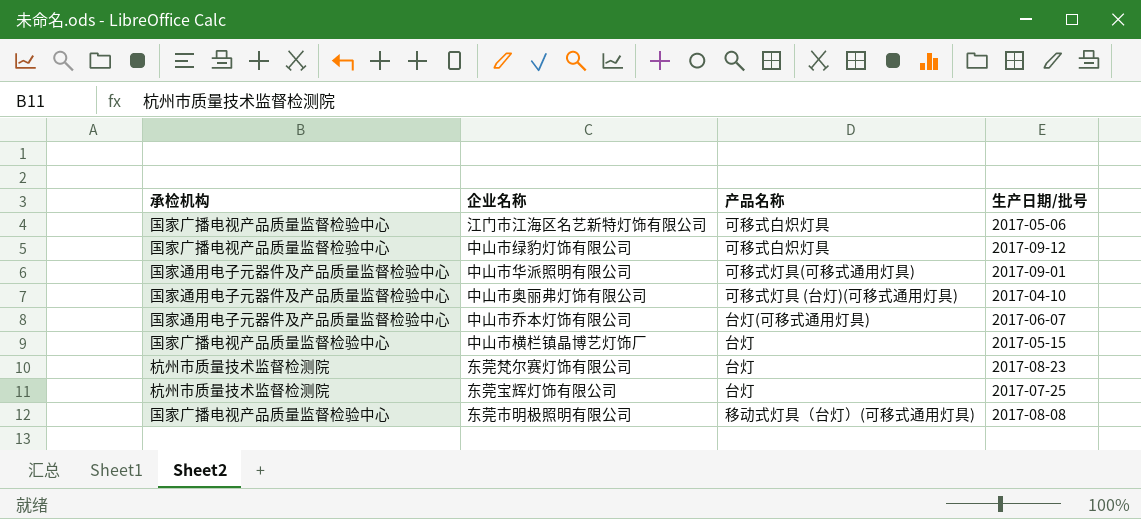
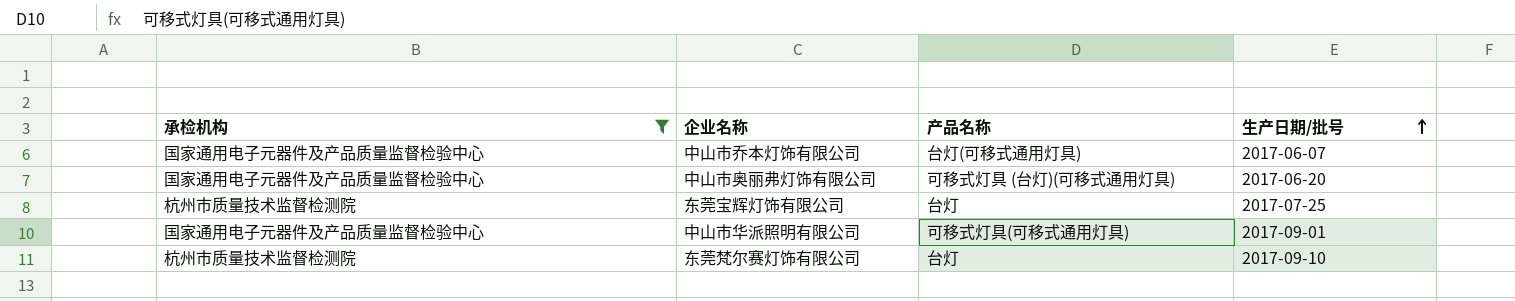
filter: none -> 承检机构 != 国家广播电视产品质量监督检验中心
row order: none -> 生产日期/批号 ascending
中山市奥丽弗灯饰有限公司 | 生产日期/批号: 2017-04-10 -> 2017-06-20
东莞梵尔赛灯饰有限公司 | 生产日期/批号: 2017-08-23 -> 2017-09-10

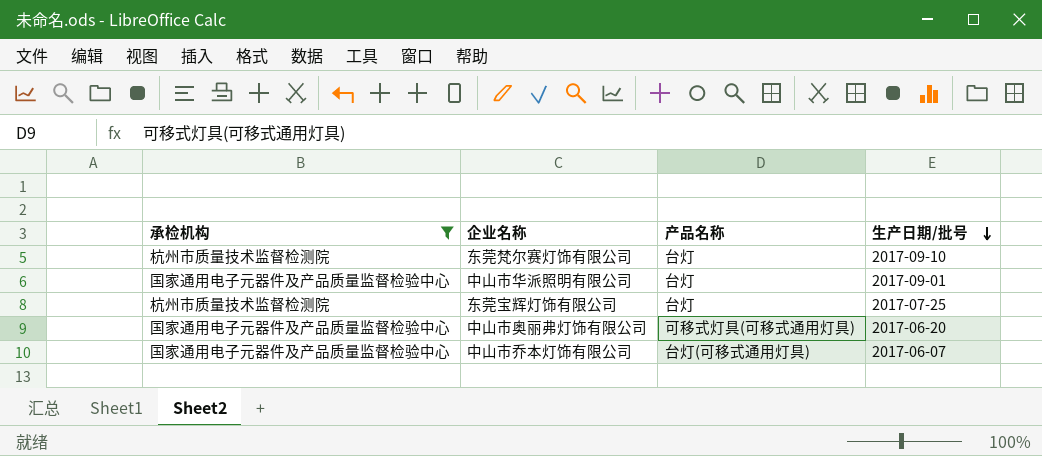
row order: 生产日期/批号 ascending -> 生产日期/批号 descending
中山市华派照明有限公司 | 产品名称: 可移式灯具(可移式通用灯具) -> 台灯
中山市奥丽弗灯饰有限公司 | 产品名称: 可移式灯具 (台灯)(可移式通用灯具) -> 可移式灯具(可移式通用灯具)

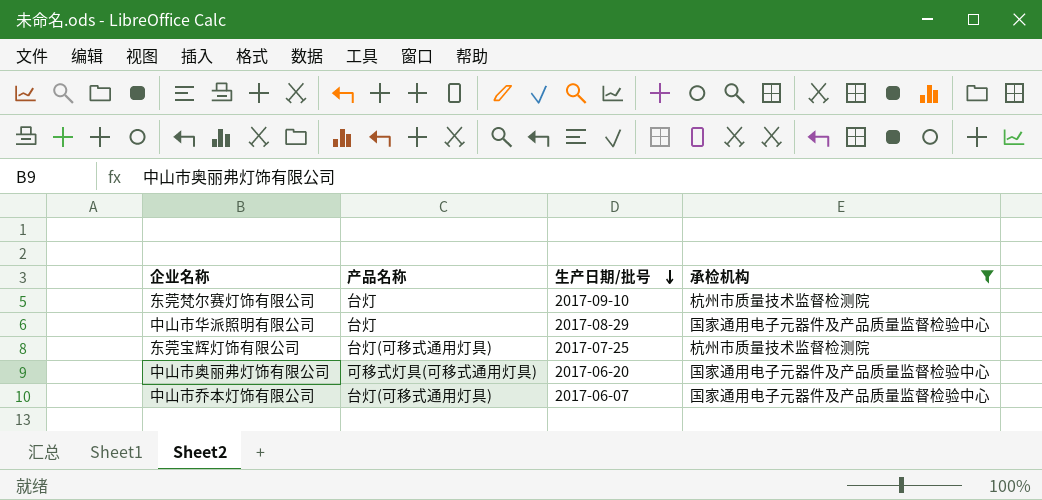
column 承检机构 | position: 1 -> 4
中山市华派照明有限公司 | 生产日期/批号: 2017-09-01 -> 2017-08-29
东莞宝辉灯饰有限公司 | 产品名称: 台灯 -> 台灯(可移式通用灯具)

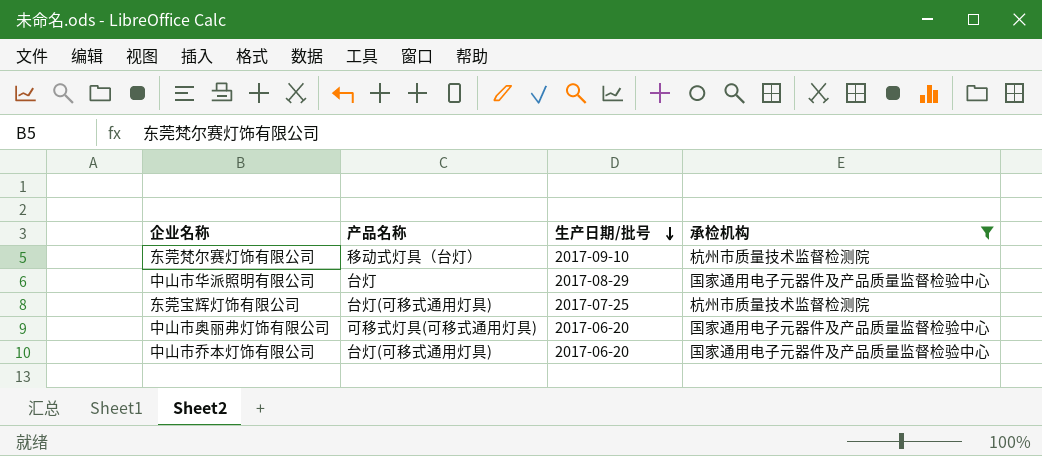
东莞梵尔赛灯饰有限公司 | 产品名称: 台灯 -> 移动式灯具（台灯）
中山市乔本灯饰有限公司 | 生产日期/批号: 2017-06-07 -> 2017-06-20

